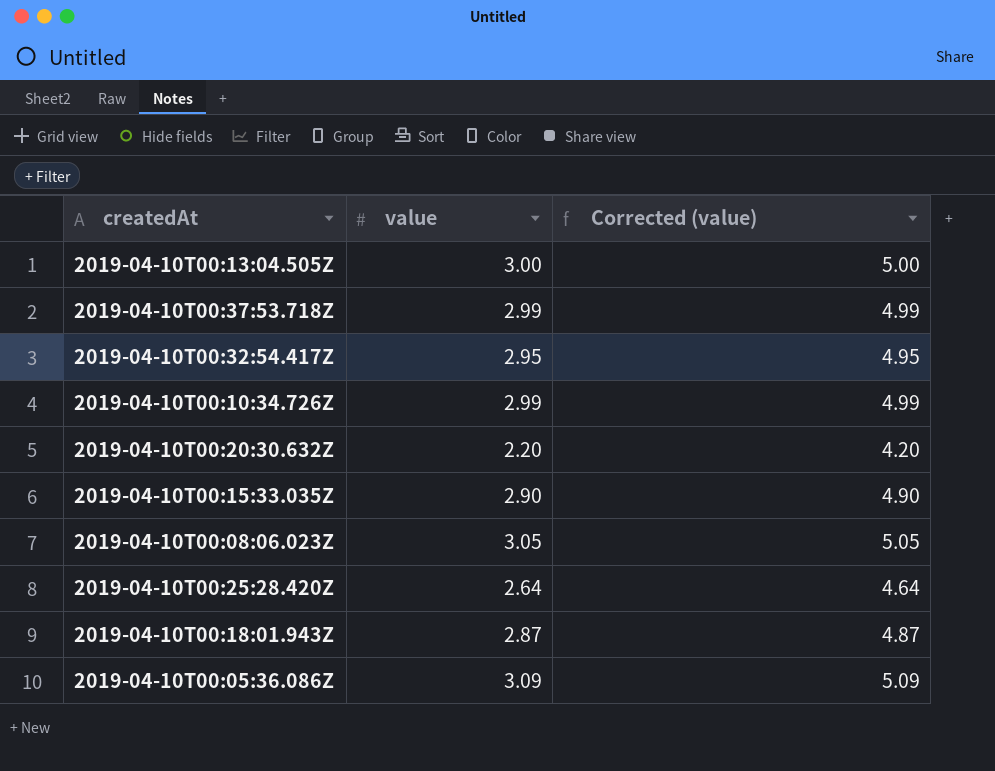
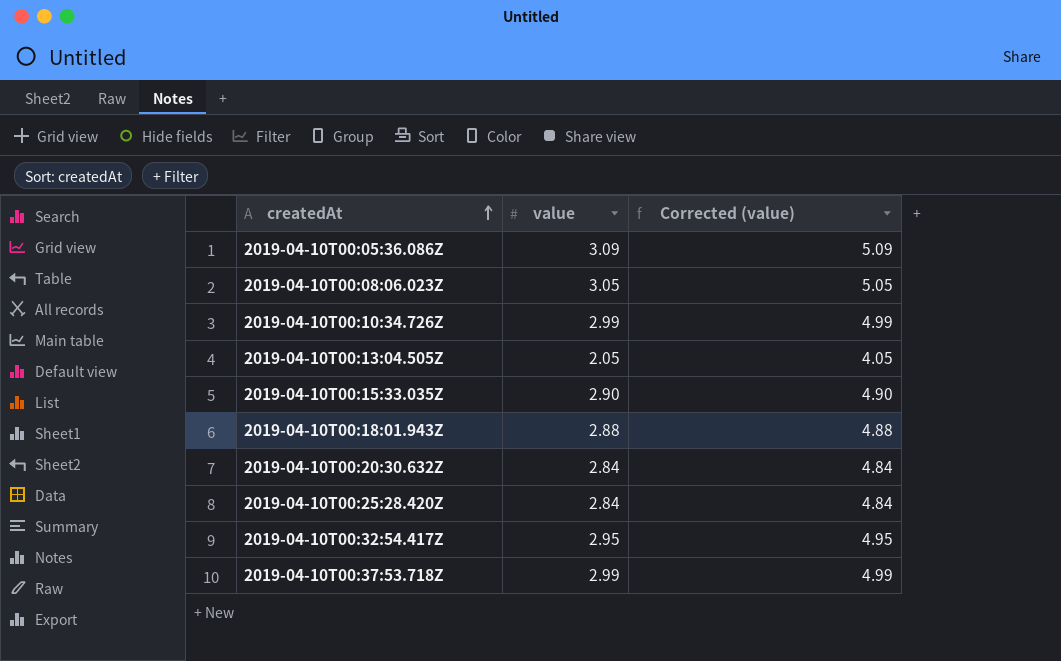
row order: none -> createdAt ascending
2019-04-10T00:13:04.505Z | value: 3.00 -> 2.05
2019-04-10T00:13:04.505Z | Corrected (value): 5.00 -> 4.05
2019-04-10T00:18:01.943Z | value: 2.87 -> 2.88
2019-04-10T00:18:01.943Z | Corrected (value): 4.87 -> 4.88
2019-04-10T00:20:30.632Z | value: 2.20 -> 2.84
2019-04-10T00:20:30.632Z | Corrected (value): 4.20 -> 4.84
2019-04-10T00:25:28.420Z | value: 2.64 -> 2.84
2019-04-10T00:25:28.420Z | Corrected (value): 4.64 -> 4.84

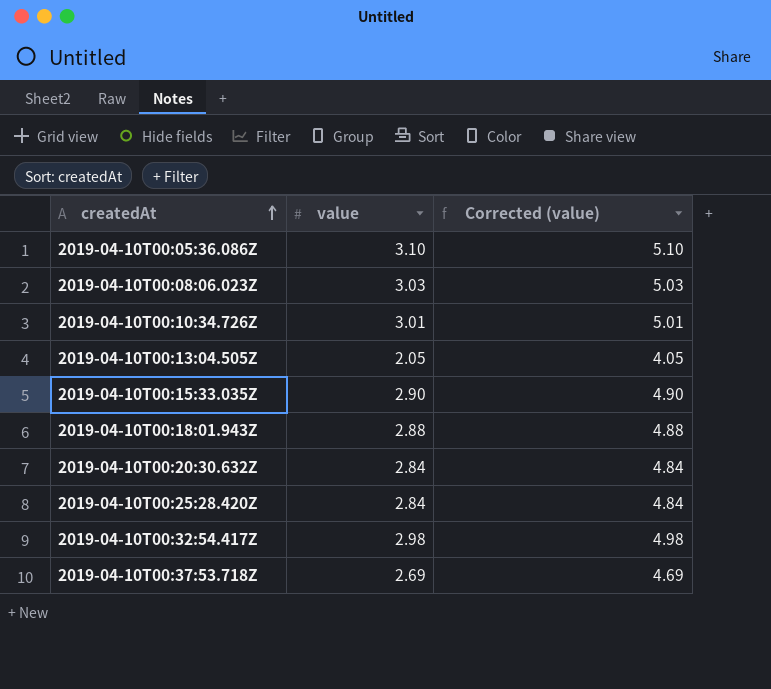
2019-04-10T00:05:36.086Z | value: 3.09 -> 3.10
2019-04-10T00:05:36.086Z | Corrected (value): 5.09 -> 5.10
2019-04-10T00:08:06.023Z | value: 3.05 -> 3.03
2019-04-10T00:08:06.023Z | Corrected (value): 5.05 -> 5.03
2019-04-10T00:10:34.726Z | value: 2.99 -> 3.01
2019-04-10T00:10:34.726Z | Corrected (value): 4.99 -> 5.01
2019-04-10T00:32:54.417Z | value: 2.95 -> 2.98
2019-04-10T00:32:54.417Z | Corrected (value): 4.95 -> 4.98
2019-04-10T00:37:53.718Z | value: 2.99 -> 2.69
2019-04-10T00:37:53.718Z | Corrected (value): 4.99 -> 4.69

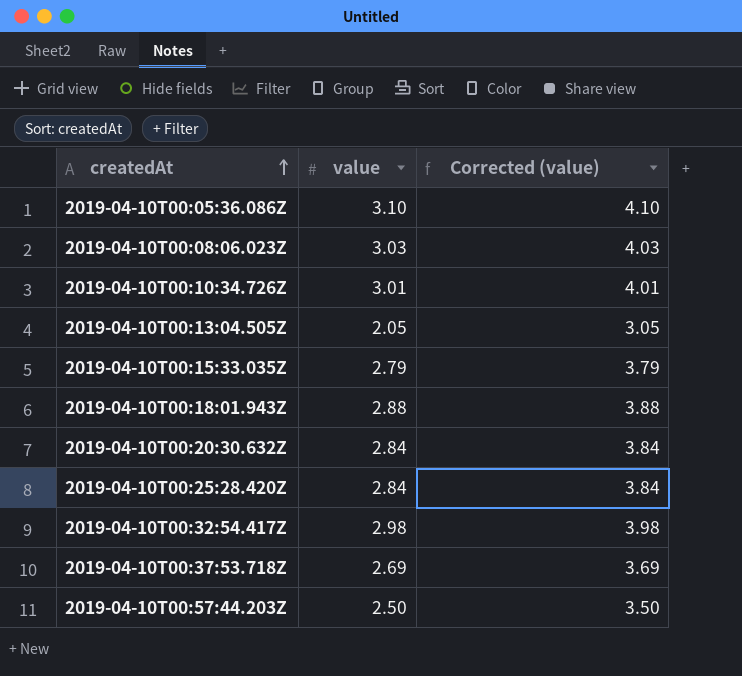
column Corrected (value) | formula: [value] + 2 -> [value] + 1
2019-04-10T00:15:33.035Z | value: 2.90 -> 2.79
row 2019-04-10T00:57:44.203Z: none -> 2.50 | 3.50

